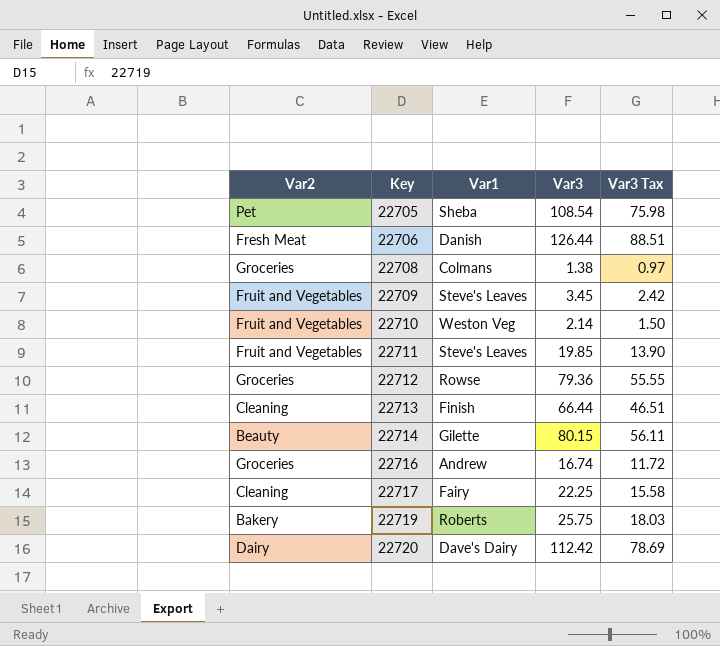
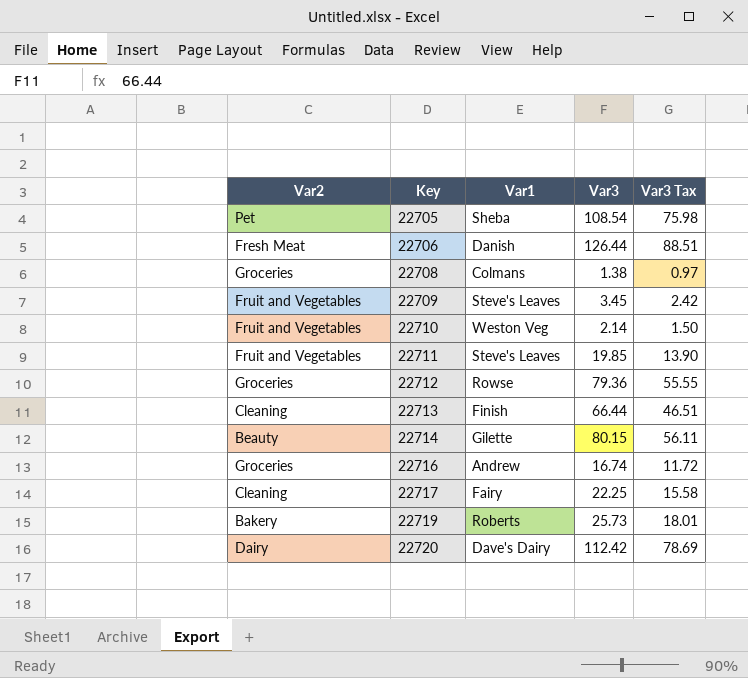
22719 | Var3: 25.75 -> 25.73
22719 | Var3 Tax: 18.03 -> 18.01

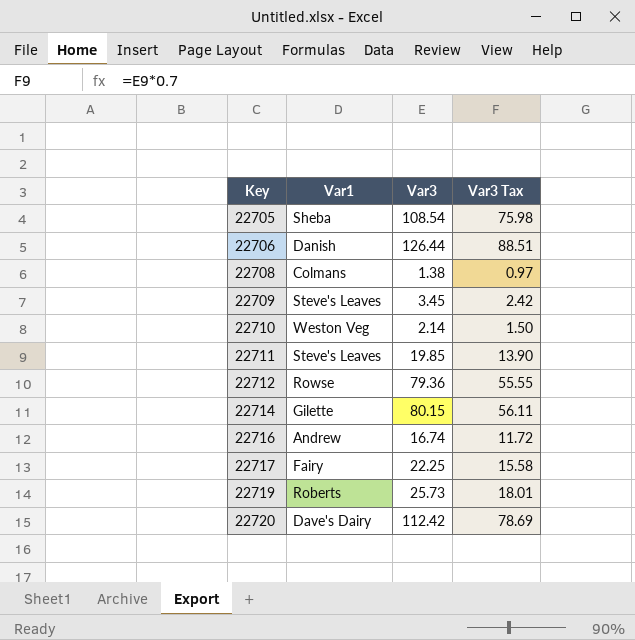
column Var2 | position: 1 -> none
row 22713: Cleaning | Finish | 66.44 | 46.51 -> none

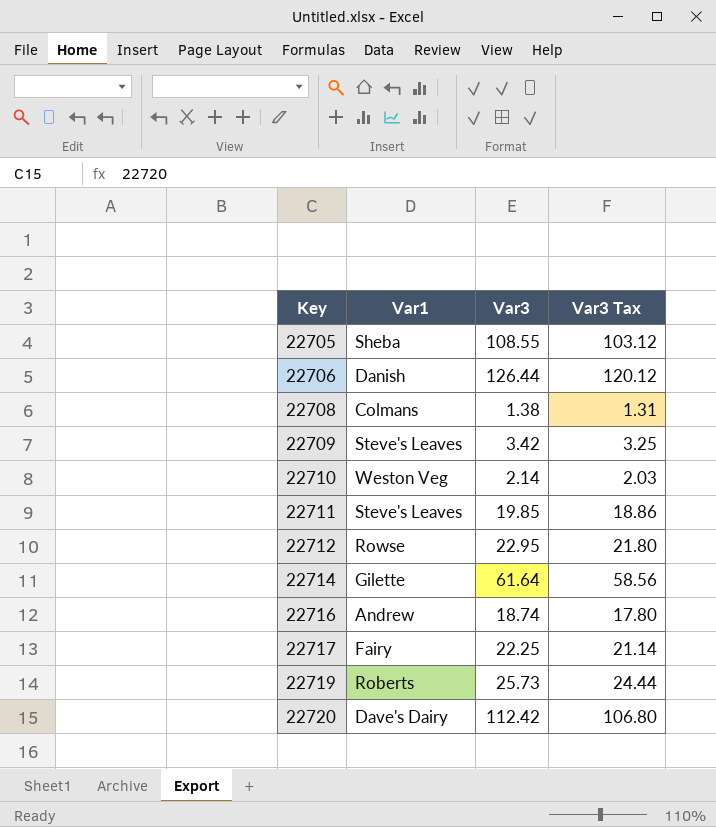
column Var3 Tax | formula: [Var3] * 0.7 -> [Var3] * 0.95
22705 | Var3: 108.54 -> 108.55
22709 | Var3: 3.45 -> 3.42
22712 | Var3: 79.36 -> 22.95
22714 | Var3: 80.15 -> 61.64
22716 | Var3: 16.74 -> 18.74

